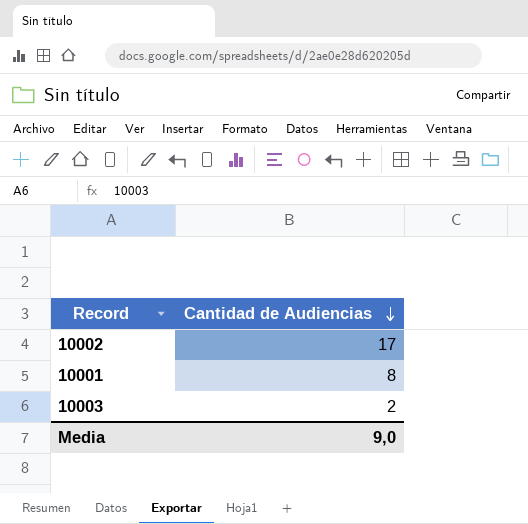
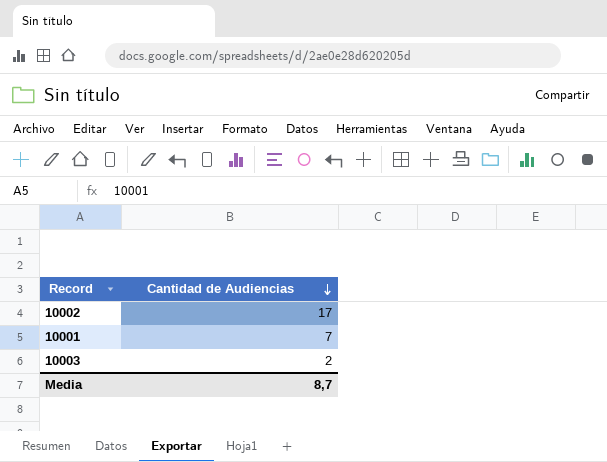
10001 | Cantidad de Audiencias: 8 -> 7
Media | Cantidad de Audiencias: 9,0 -> 8,7

